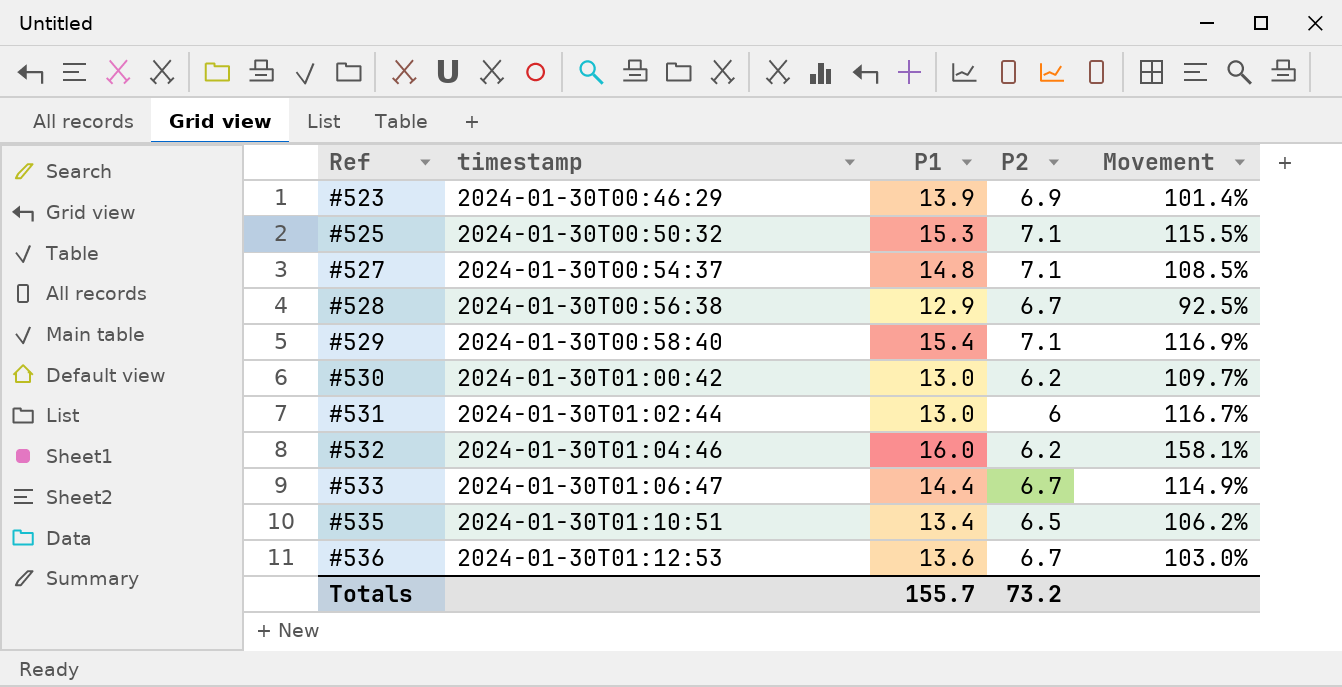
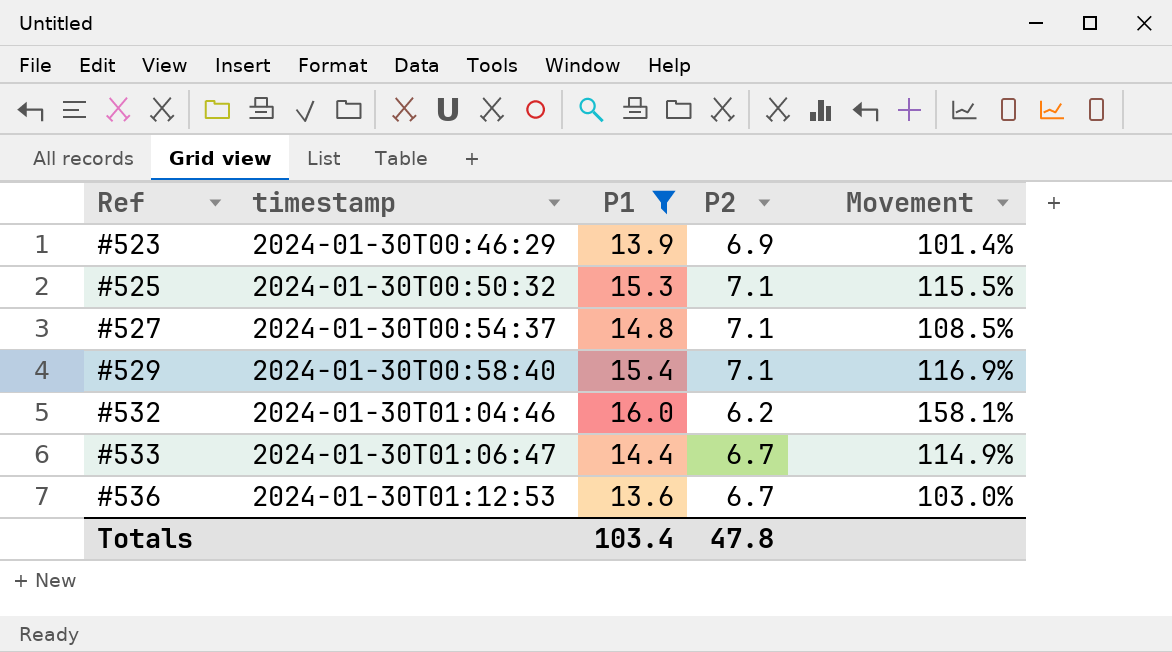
filter: none -> P1 >= 13.6
Totals | P1: 155.7 -> 103.4
Totals | P2: 73.2 -> 47.8

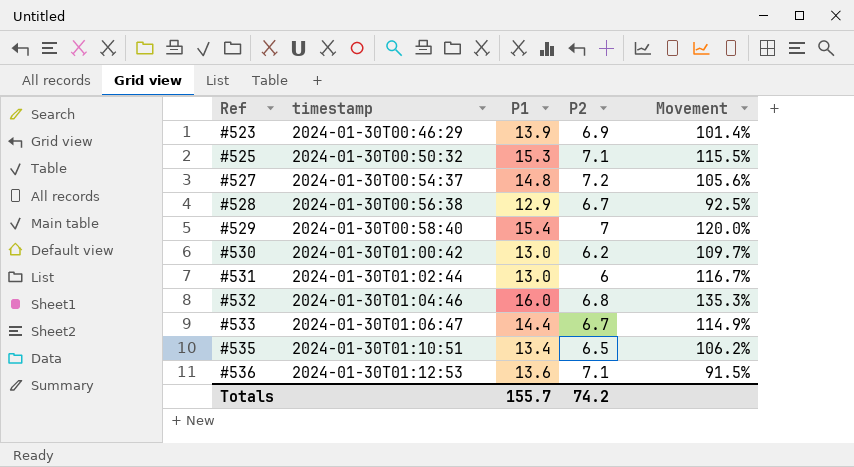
filter: P1 >= 13.6 -> none
#527 | P2: 7.1 -> 7.2
#527 | Movement: 108.5% -> 105.6%
#529 | P2: 7.1 -> 7
#529 | Movement: 116.9% -> 120.0%
#532 | P2: 6.2 -> 6.8
#532 | Movement: 158.1% -> 135.3%
#536 | P2: 6.7 -> 7.1
#536 | Movement: 103.0% -> 91.5%
Totals | P1: 103.4 -> 155.7
Totals | P2: 47.8 -> 74.2

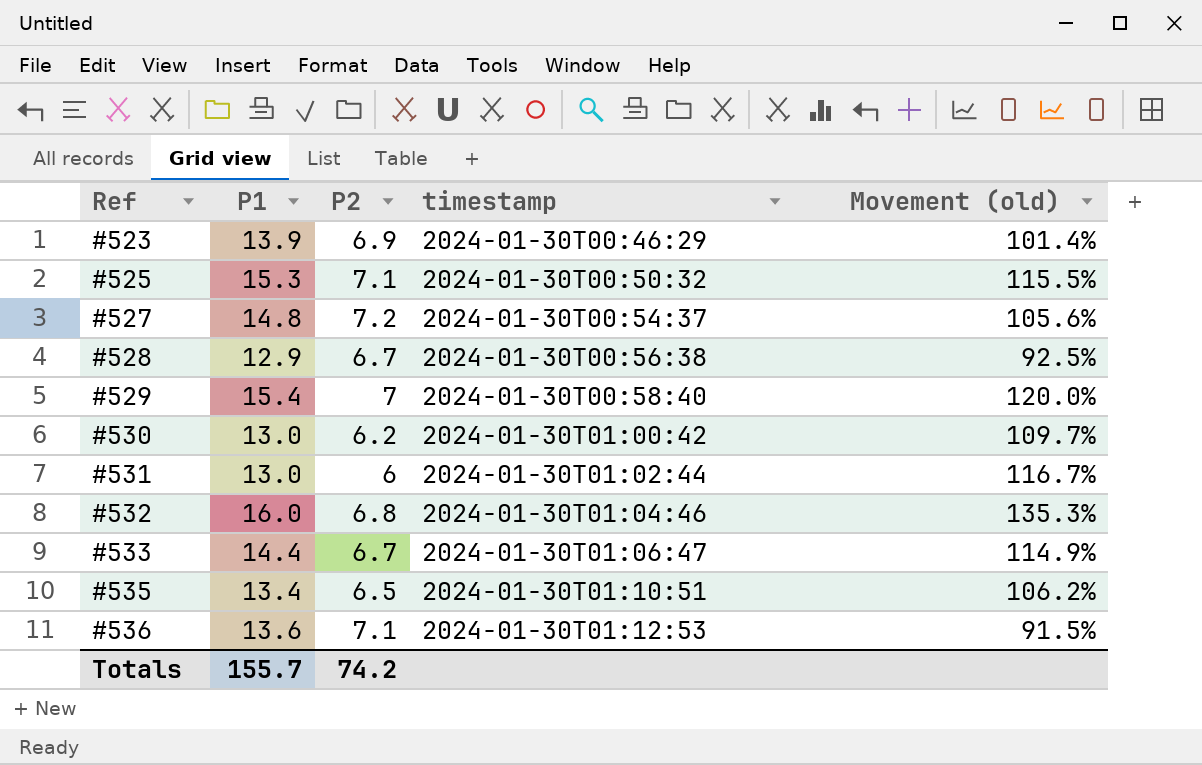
column timestamp | position: 2 -> 4
column name: Movement -> Movement (old)

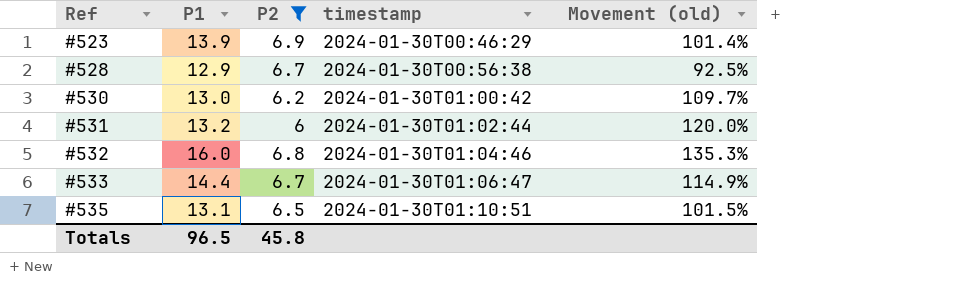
filter: none -> P2 <= 6.9
#531 | P1: 13.0 -> 13.2
#531 | Movement (old): 116.7% -> 120.0%
#535 | P1: 13.4 -> 13.1
#535 | Movement (old): 106.2% -> 101.5%
Totals | P1: 155.7 -> 96.5
Totals | P2: 74.2 -> 45.8

